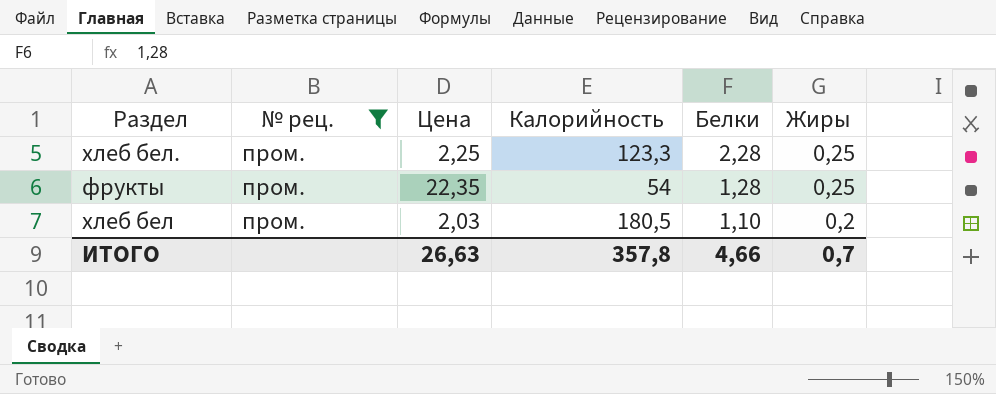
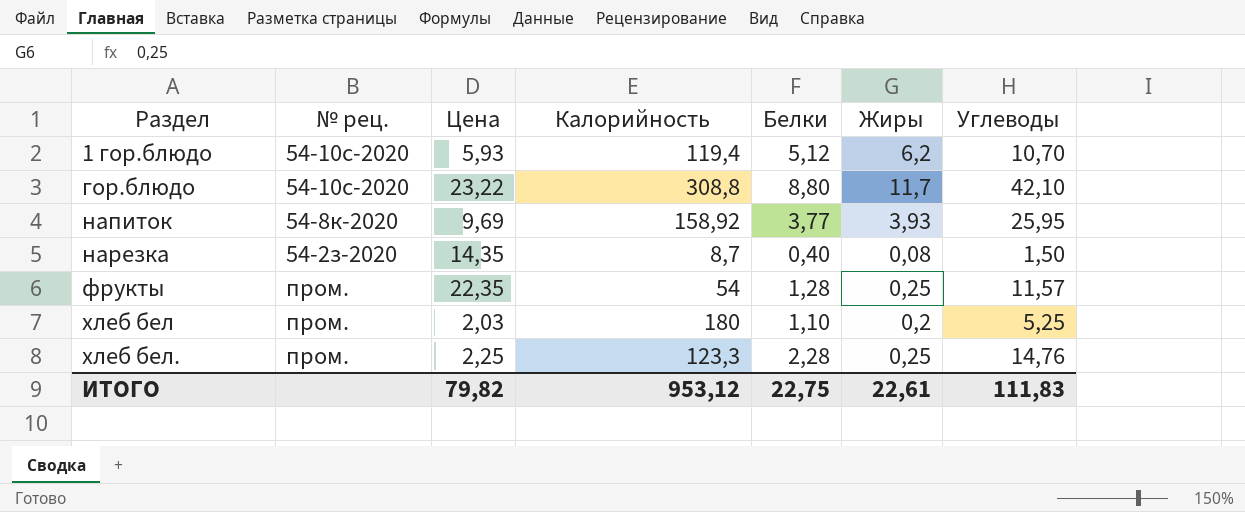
filter: № рец. = пром. -> none
row order: Белки descending -> Раздел ascending
column Углеводы | position: none -> 7
хлеб бел | Калорийность: 180,5 -> 180
ИТОГО | Цена: 26,63 -> 79,82
ИТОГО | Калорийность: 357,8 -> 953,12
ИТОГО | Белки: 4,66 -> 22,75
ИТОГО | Жиры: 0,7 -> 22,61

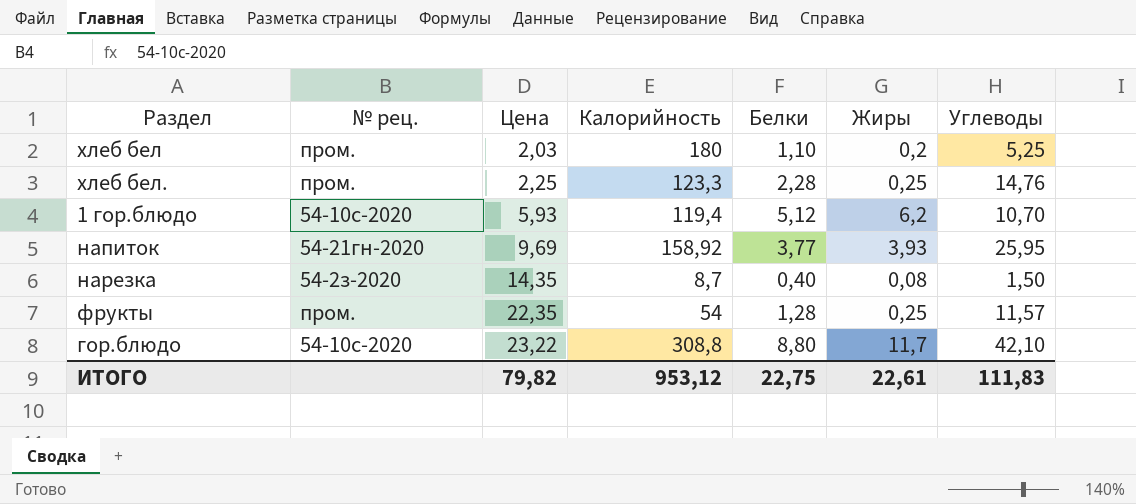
row order: Раздел ascending -> Цена ascending
напиток | № рец.: 54-8к-2020 -> 54-21гн-2020

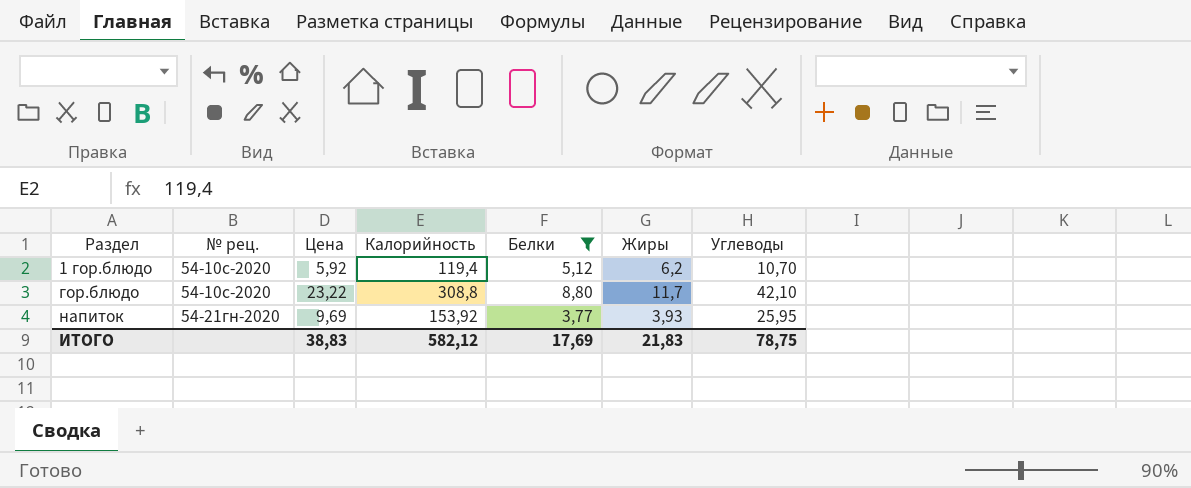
filter: none -> Белки >= 3,77
row order: Цена ascending -> Раздел ascending
1 гор.блюдо | Цена: 5,93 -> 5,92
напиток | Калорийность: 158,92 -> 153,92
ИТОГО | Цена: 79,82 -> 38,83
ИТОГО | Калорийность: 953,12 -> 582,12
ИТОГО | Белки: 22,75 -> 17,69
ИТОГО | Жиры: 22,61 -> 21,83
ИТОГО | Углеводы: 111,83 -> 78,75

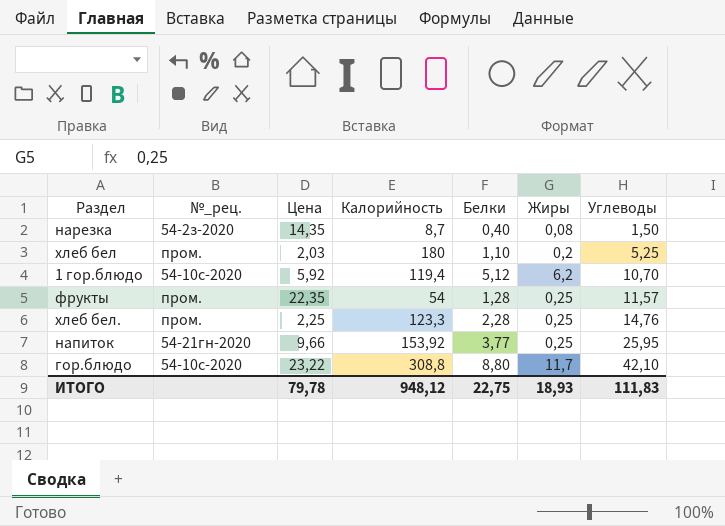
filter: Белки >= 3,77 -> none
row order: Раздел ascending -> Углеводы ascending
column name: № рец. -> №_рец.
напиток | Цена: 9,69 -> 9,66
напиток | Жиры: 3,93 -> 0,25
ИТОГО | Цена: 38,83 -> 79,78
ИТОГО | Калорийность: 582,12 -> 948,12
ИТОГО | Белки: 17,69 -> 22,75
ИТОГО | Жиры: 21,83 -> 18,93
ИТОГО | Углеводы: 78,75 -> 111,83

